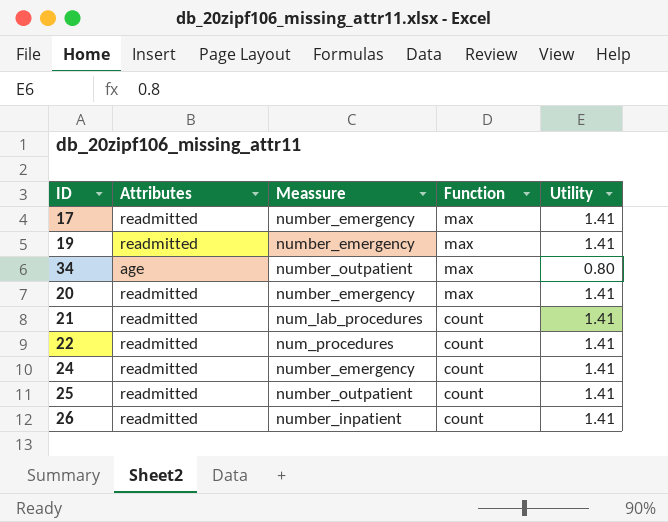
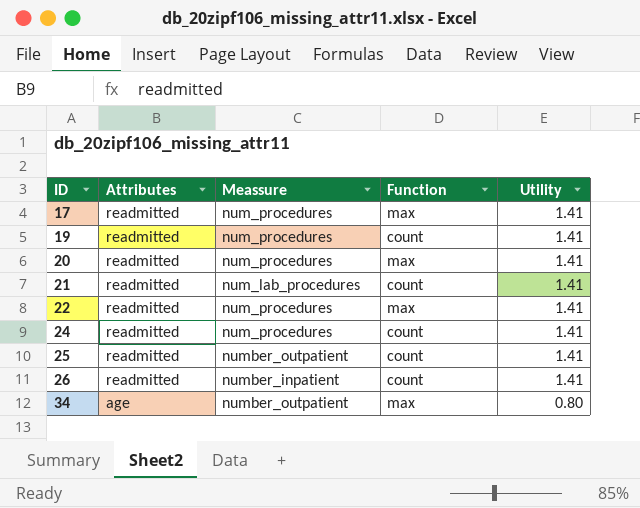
row order: Function descending -> ID ascending
17 | Meassure: number_emergency -> num_procedures
19 | Meassure: number_emergency -> num_procedures
19 | Function: max -> count
20 | Meassure: number_emergency -> num_procedures
22 | Function: count -> max
24 | Meassure: number_emergency -> num_procedures

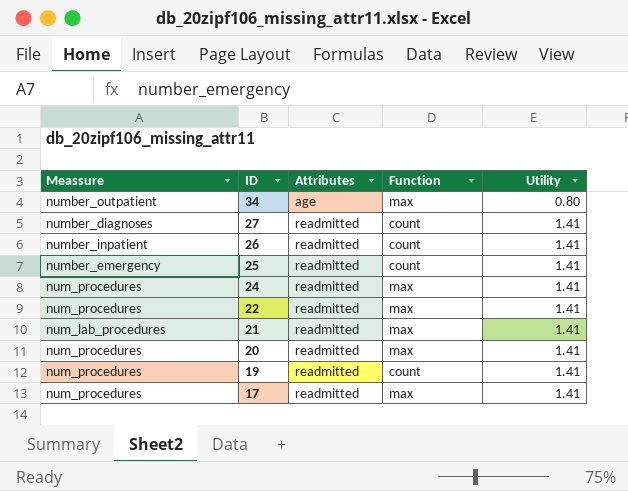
row order: ID ascending -> ID descending
column Meassure | position: 3 -> 1
row 27: none -> number_diagnoses | readmitted | count | 1.41
25 | Meassure: number_outpatient -> number_emergency
24 | Function: count -> max
21 | Function: count -> max

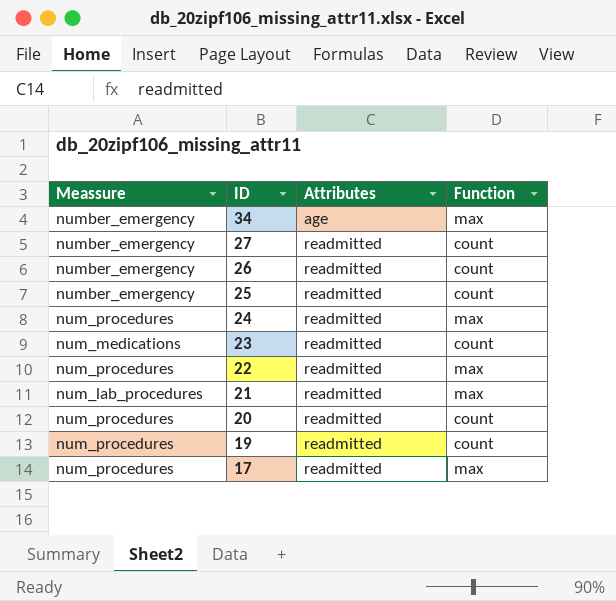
column Utility | position: 5 -> none
34 | Meassure: number_outpatient -> number_emergency
27 | Meassure: number_diagnoses -> number_emergency
26 | Meassure: number_inpatient -> number_emergency
row 23: none -> num_medications | readmitted | count
20 | Function: max -> count

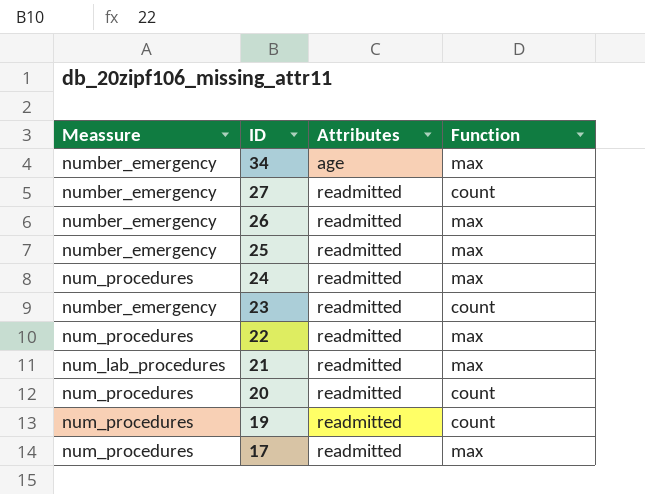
26 | Function: count -> max
25 | Function: count -> max
23 | Meassure: num_medications -> number_emergency

